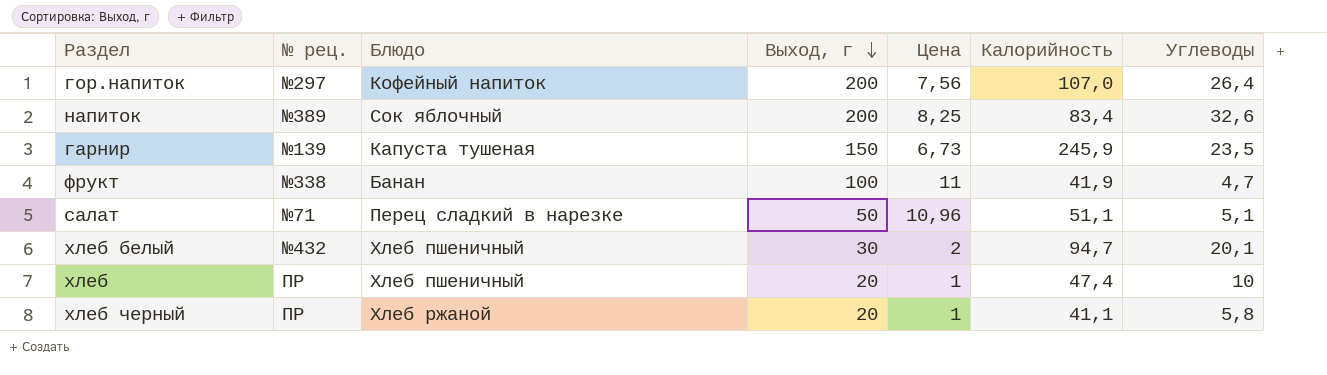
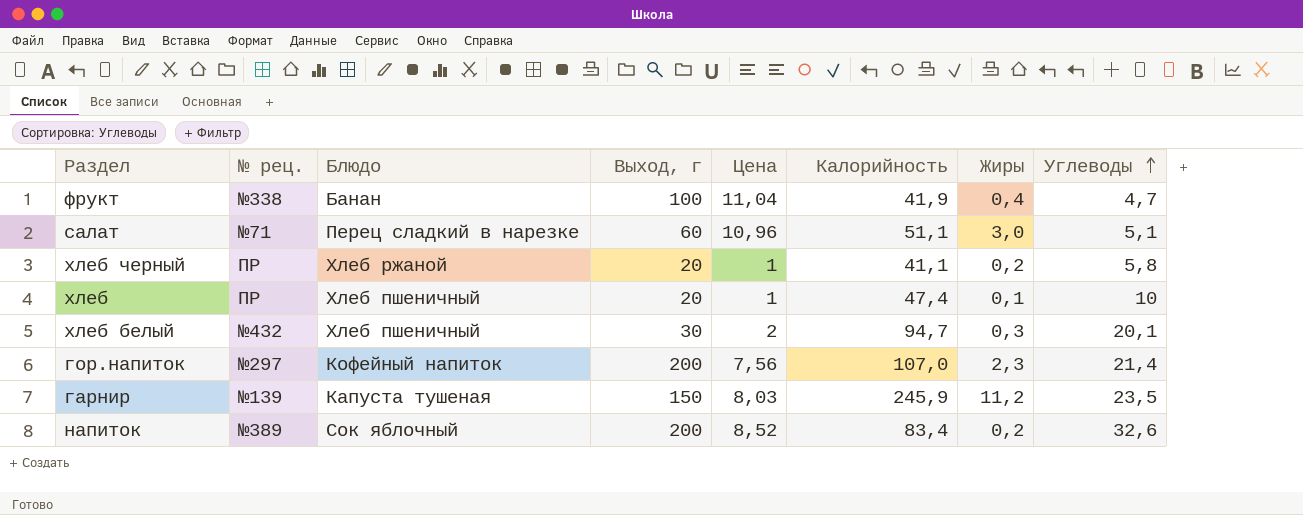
row order: Выход, г descending -> Углеводы ascending
column Жиры | position: none -> 7
фрукт | Цена: 11 -> 11,04
салат | Выход, г: 50 -> 60
гор.напиток | Углеводы: 26,4 -> 21,4
гарнир | Цена: 6,73 -> 8,03
напиток | Цена: 8,25 -> 8,52

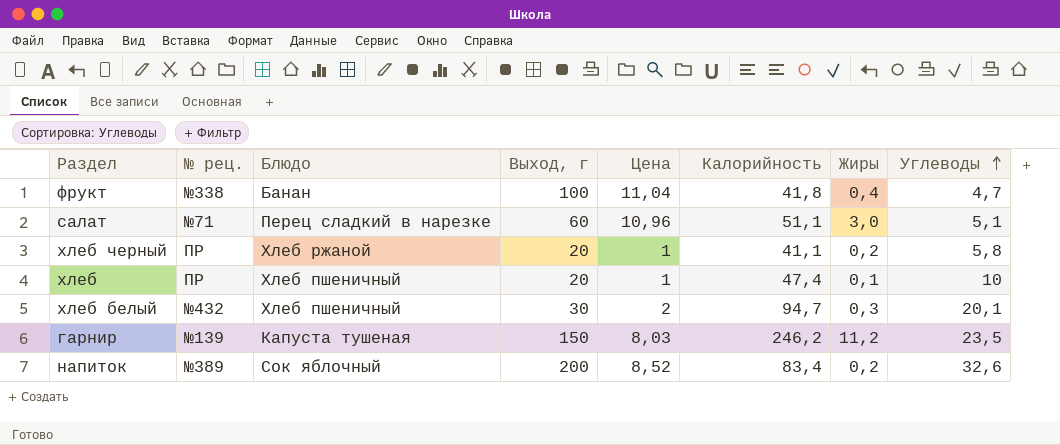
row гор.напиток: №297 | Кофейный напиток | 200 | 7,56 | 107,0 | 2,3 | 21,4 -> none
фрукт | Калорийность: 41,9 -> 41,8
гарнир | Калорийность: 245,9 -> 246,2

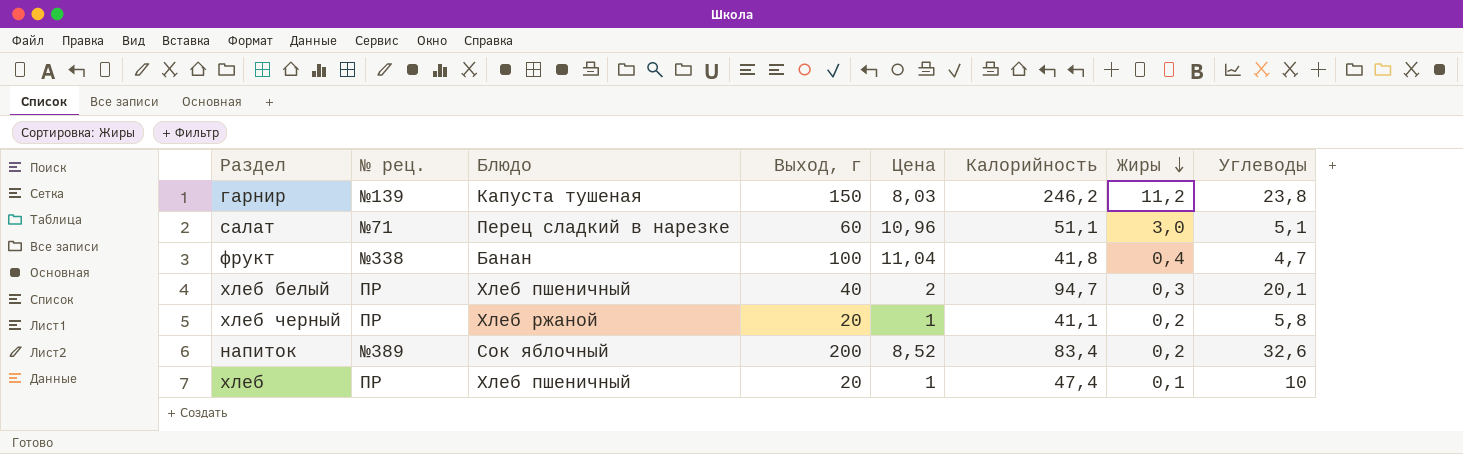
row order: Углеводы ascending -> Жиры descending
гарнир | Углеводы: 23,5 -> 23,8
хлеб белый | № рец.: №432 -> ПР
хлеб белый | Выход, г: 30 -> 40

